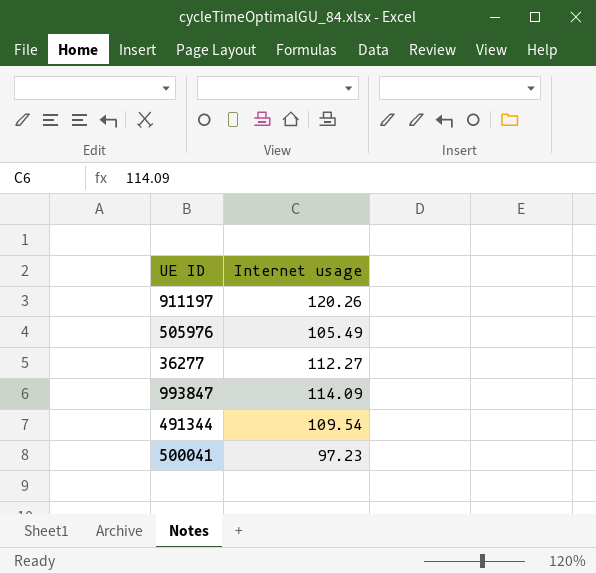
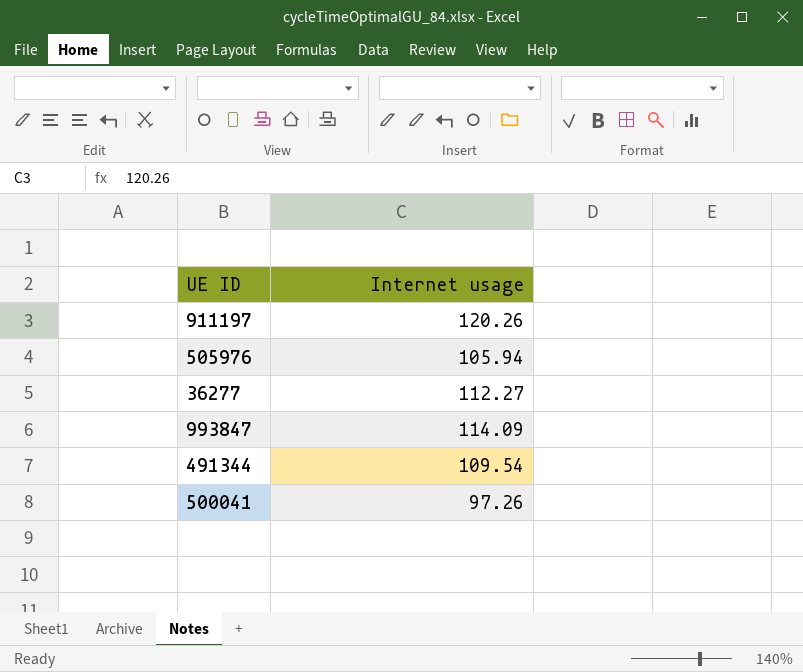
505976 | Internet usage: 105.49 -> 105.94
500041 | Internet usage: 97.23 -> 97.26

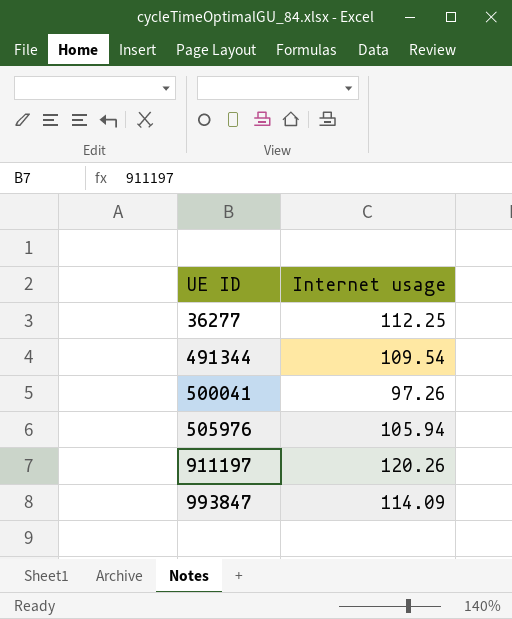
row order: none -> UE ID ascending
36277 | Internet usage: 112.27 -> 112.25

